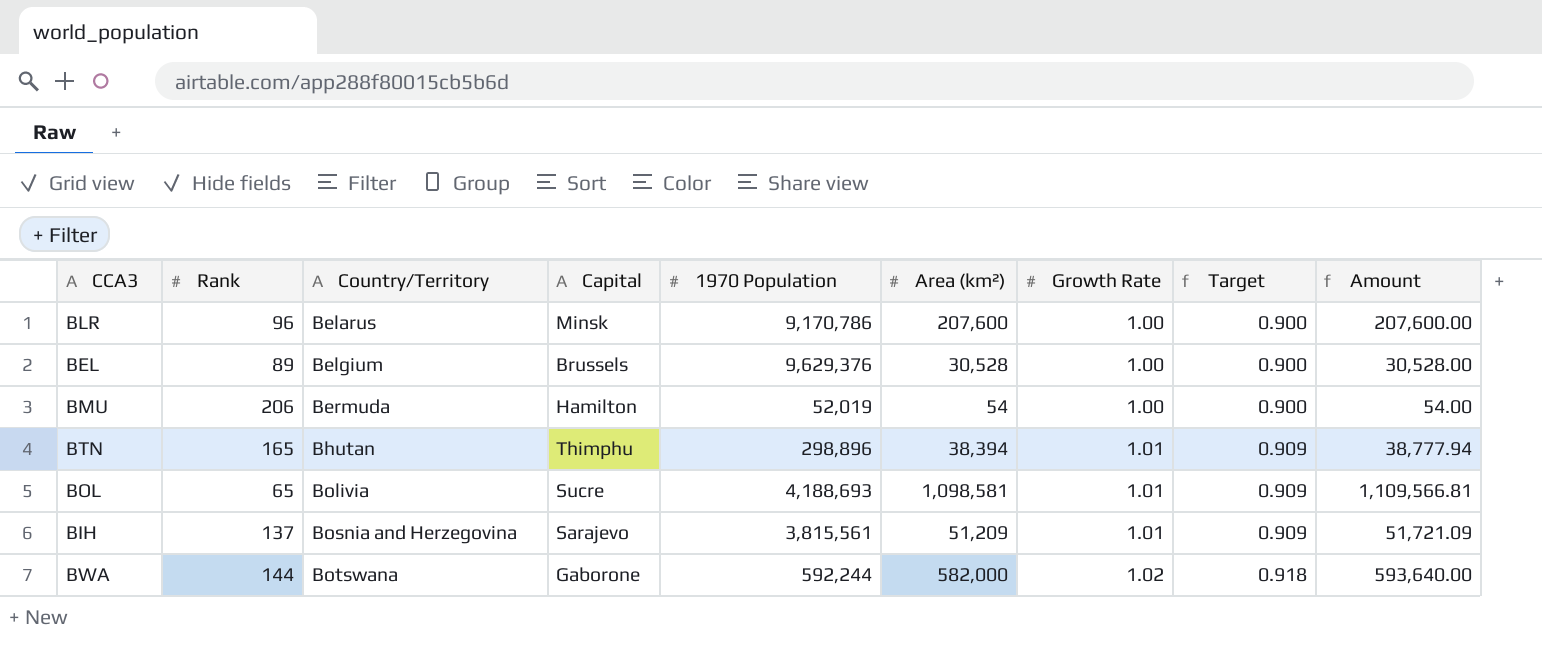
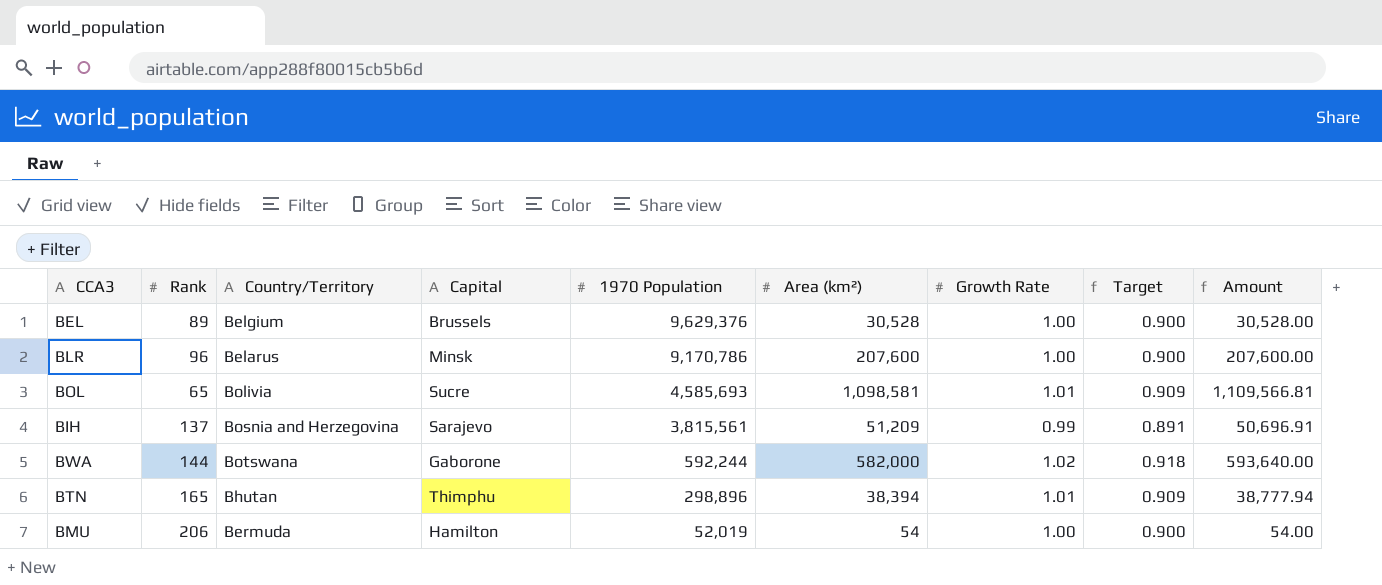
row order: Country/Territory ascending -> 1970 Population descending
BOL | 1970 Population: 4,188,693 -> 4,585,693
BIH | Growth Rate: 1.01 -> 0.99
BIH | Target: 0.909 -> 0.891
BIH | Amount: 51,721.09 -> 50,696.91

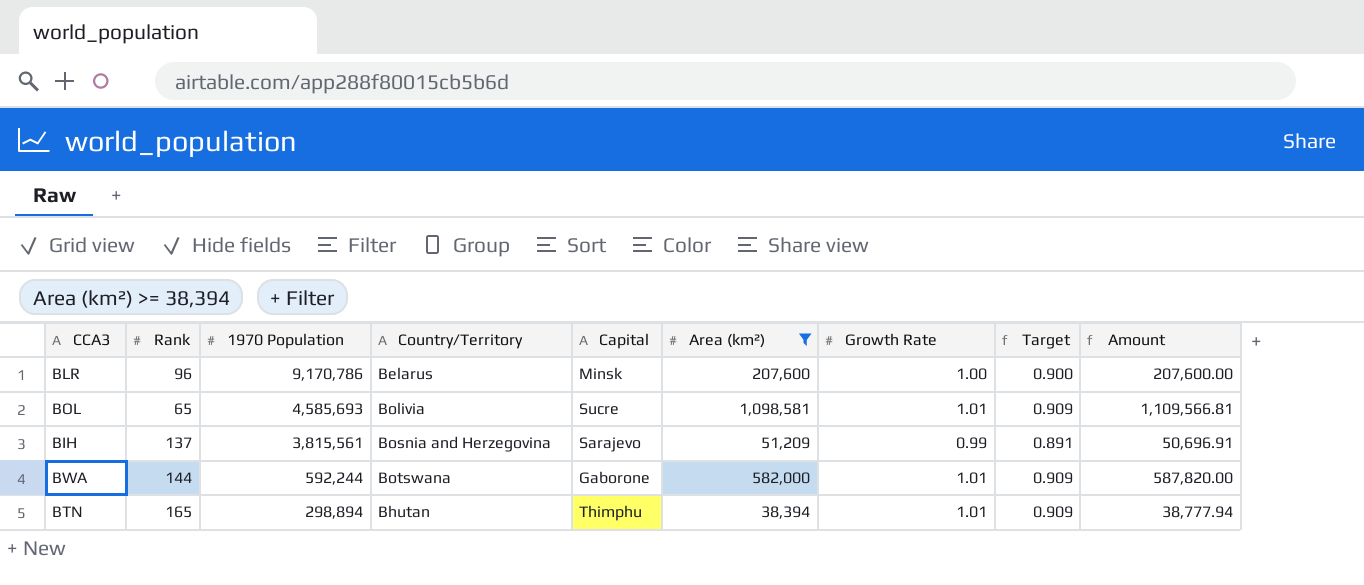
filter: none -> Area (km²) >= 38,394
column 1970 Population | position: 5 -> 3
BWA | Growth Rate: 1.02 -> 1.01
BWA | Target: 0.918 -> 0.909
BWA | Amount: 593,640.00 -> 587,820.00
BTN | 1970 Population: 298,896 -> 298,894

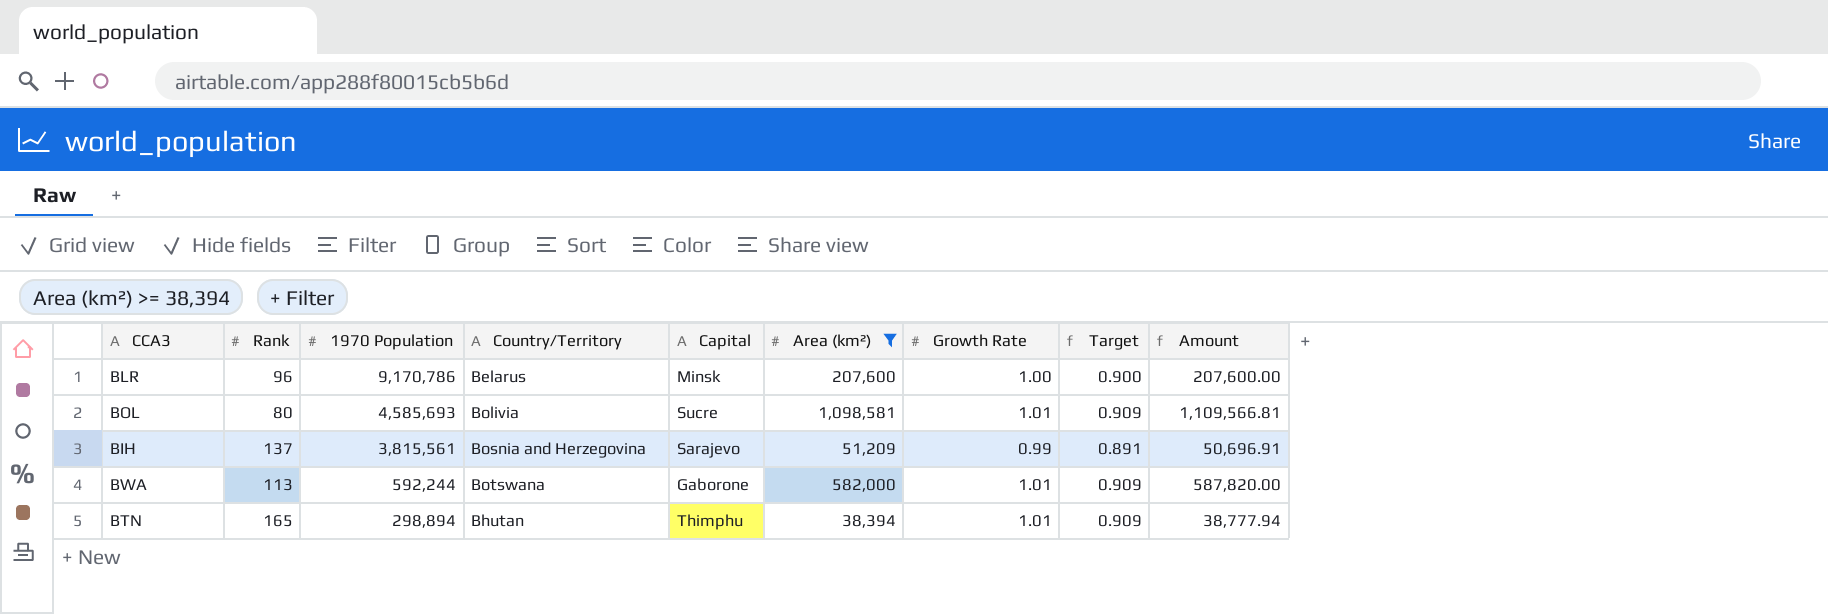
BOL | Rank: 65 -> 80
BWA | Rank: 144 -> 113

